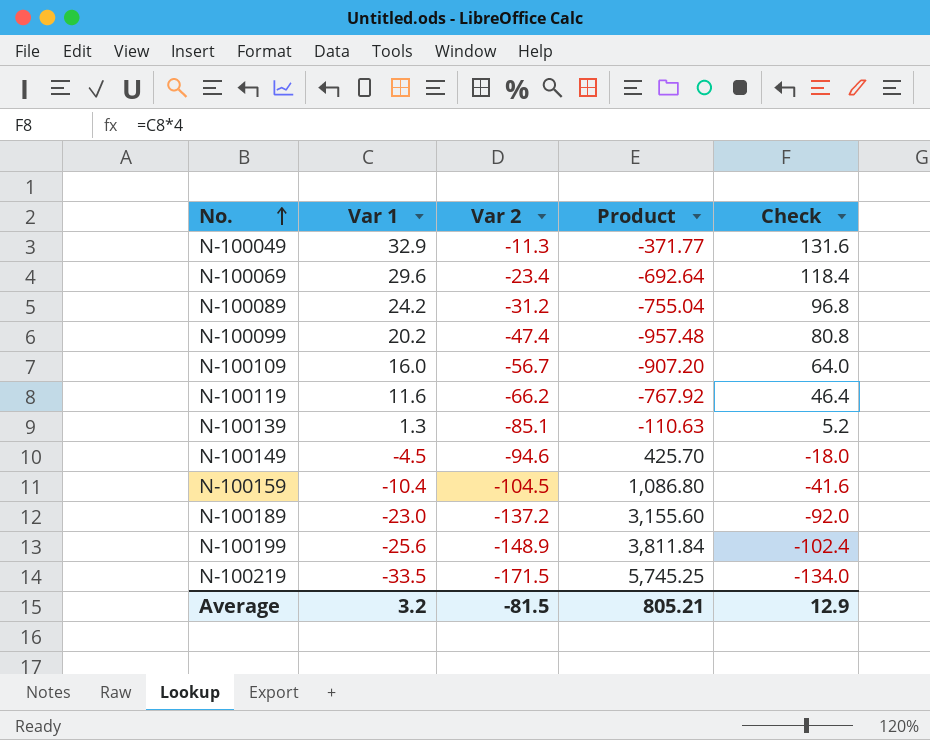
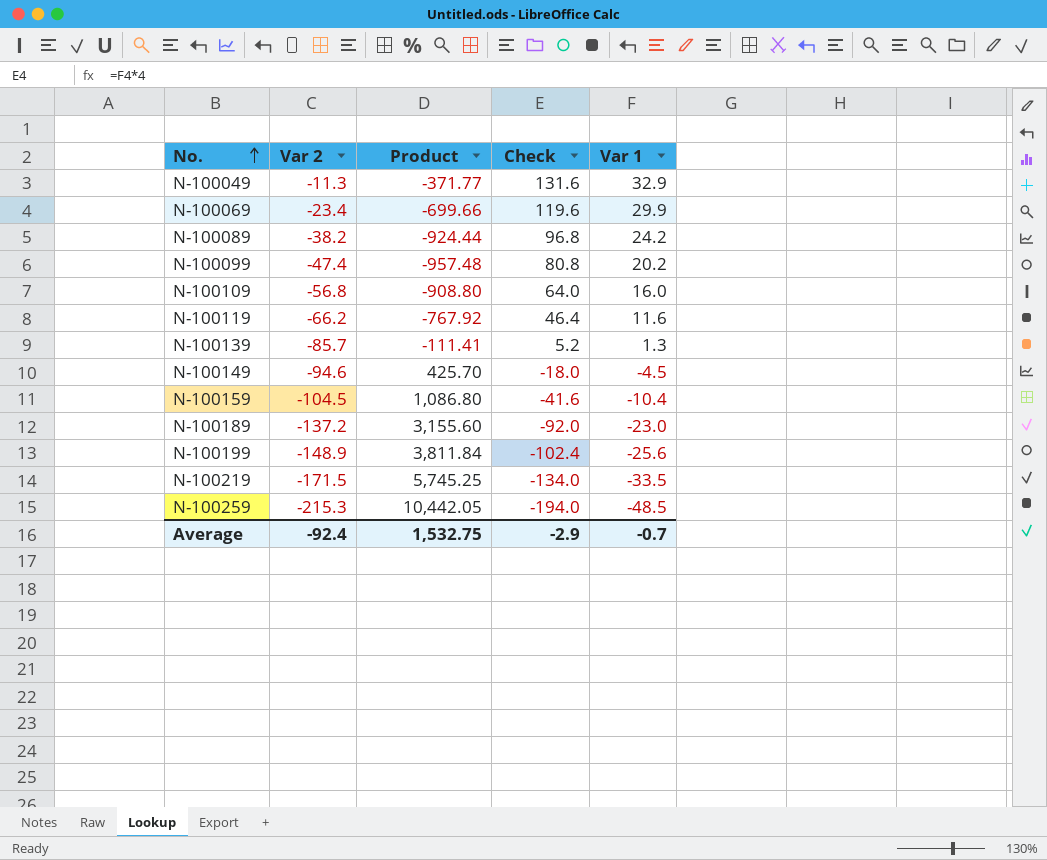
column Var 1 | position: 2 -> 5
N-100069 | Product: -692.64 -> -699.66
N-100069 | Check: 118.4 -> 119.6
N-100069 | Var 1: 29.6 -> 29.9
N-100089 | Var 2: -31.2 -> -38.2
N-100089 | Product: -755.04 -> -924.44
N-100109 | Var 2: -56.7 -> -56.8
N-100109 | Product: -907.20 -> -908.80
N-100139 | Var 2: -85.1 -> -85.7
N-100139 | Product: -110.63 -> -111.41
row N-100259: none -> -215.3 | 10,442.05 | -194.0 | -48.5
Average | Var 2: -81.5 -> -92.4
Average | Product: 805.21 -> 1,532.75
Average | Check: 12.9 -> -2.9
Average | Var 1: 3.2 -> -0.7

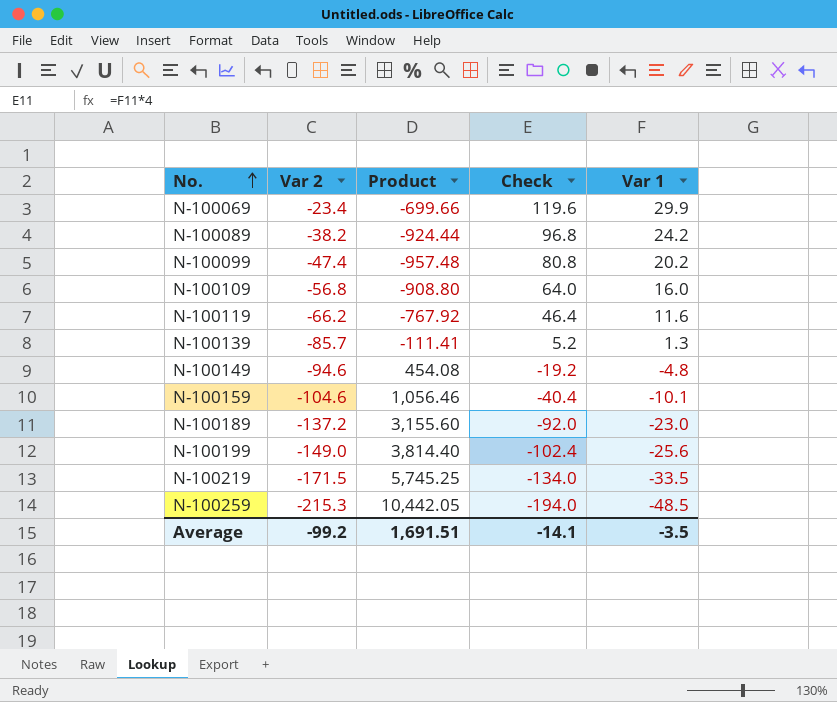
row N-100049: -11.3 | -371.77 | 131.6 | 32.9 -> none
N-100149 | Product: 425.70 -> 454.08
N-100149 | Check: -18.0 -> -19.2
N-100149 | Var 1: -4.5 -> -4.8
N-100159 | Var 2: -104.5 -> -104.6
N-100159 | Product: 1,086.80 -> 1,056.46
N-100159 | Check: -41.6 -> -40.4
N-100159 | Var 1: -10.4 -> -10.1
N-100199 | Var 2: -148.9 -> -149.0
N-100199 | Product: 3,811.84 -> 3,814.40
Average | Var 2: -92.4 -> -99.2
Average | Product: 1,532.75 -> 1,691.51
Average | Check: -2.9 -> -14.1
Average | Var 1: -0.7 -> -3.5

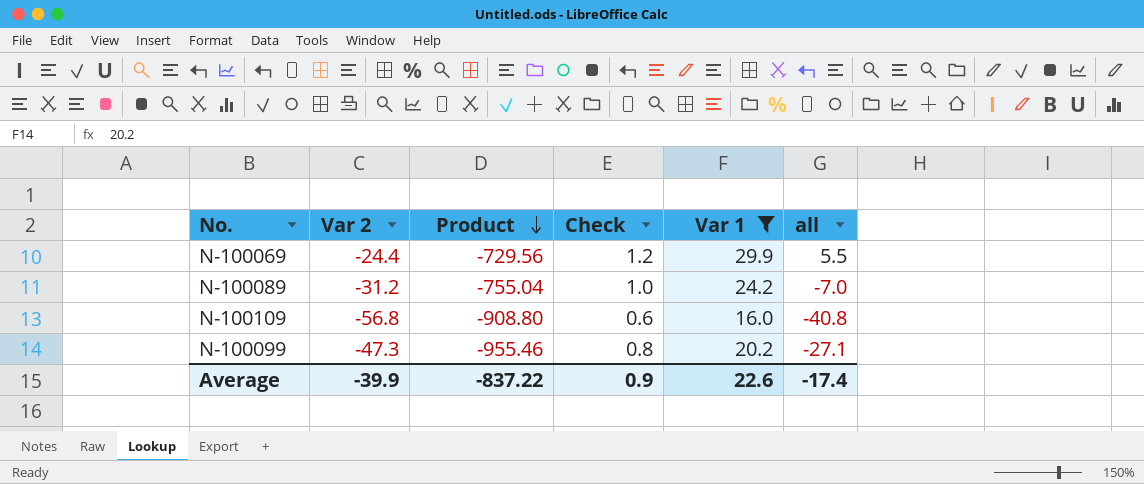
filter: none -> Var 1 >= 16.0
row order: No. ascending -> Product descending
column Check | formula: [Var 1] * 4 -> [Var 1] * 0.04
column all | formula: none -> [Var 2] + [Var 1]
N-100069 | Var 2: -23.4 -> -24.4
N-100069 | Product: -699.66 -> -729.56
N-100089 | Var 2: -38.2 -> -31.2
N-100089 | Product: -924.44 -> -755.04
N-100099 | Var 2: -47.4 -> -47.3
N-100099 | Product: -957.48 -> -955.46
Average | Var 2: -99.2 -> -39.9
Average | Product: 1,691.51 -> -837.22
Average | Check: -14.1 -> 0.9
Average | Var 1: -3.5 -> 22.6

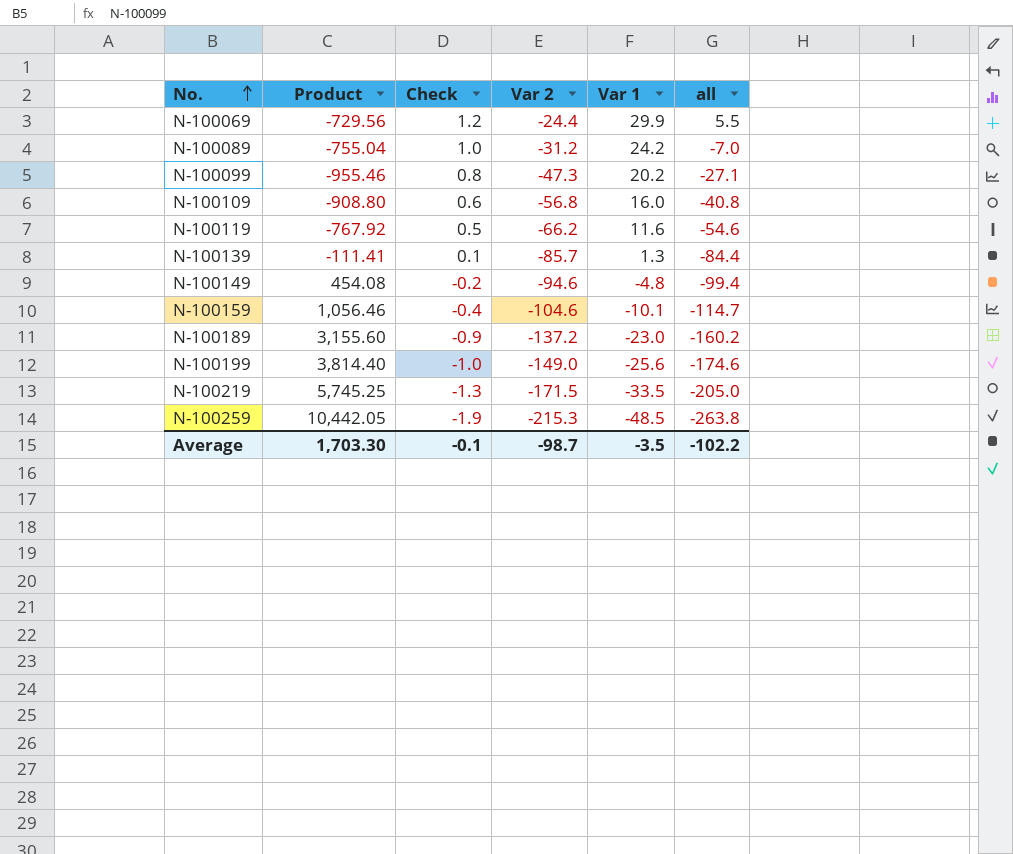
filter: Var 1 >= 16.0 -> none
row order: Product descending -> No. ascending
column Var 2 | position: 2 -> 4
Average | Product: -837.22 -> 1,703.30
Average | Check: 0.9 -> -0.1
Average | Var 2: -39.9 -> -98.7
Average | Var 1: 22.6 -> -3.5
Average | all: -17.4 -> -102.2

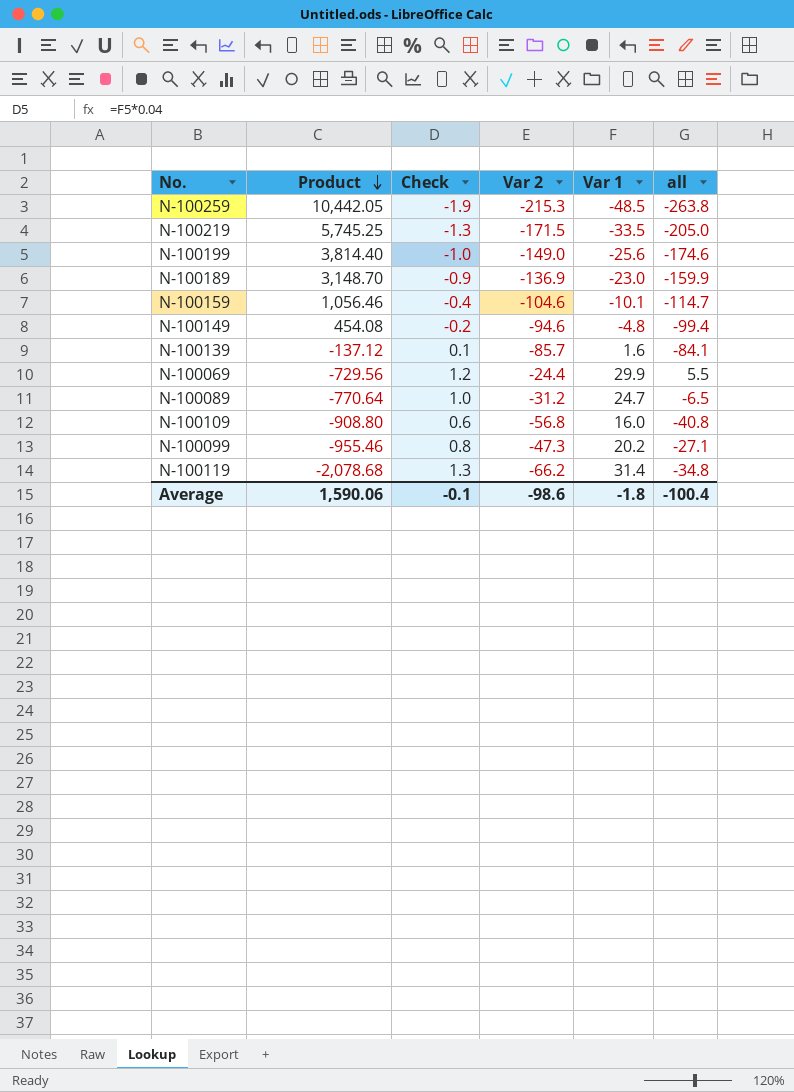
row order: No. ascending -> Product descending
N-100189 | Product: 3,155.60 -> 3,148.70
N-100189 | Var 2: -137.2 -> -136.9
N-100189 | all: -160.2 -> -159.9
N-100139 | Product: -111.41 -> -137.12
N-100139 | Var 1: 1.3 -> 1.6
N-100139 | all: -84.4 -> -84.1
N-100089 | Product: -755.04 -> -770.64
N-100089 | Var 1: 24.2 -> 24.7
N-100089 | all: -7.0 -> -6.5
N-100119 | Product: -767.92 -> -2,078.68
N-100119 | Check: 0.5 -> 1.3
N-100119 | Var 1: 11.6 -> 31.4
N-100119 | all: -54.6 -> -34.8
Average | Product: 1,703.30 -> 1,590.06
Average | Var 2: -98.7 -> -98.6
Average | Var 1: -3.5 -> -1.8
Average | all: -102.2 -> -100.4

